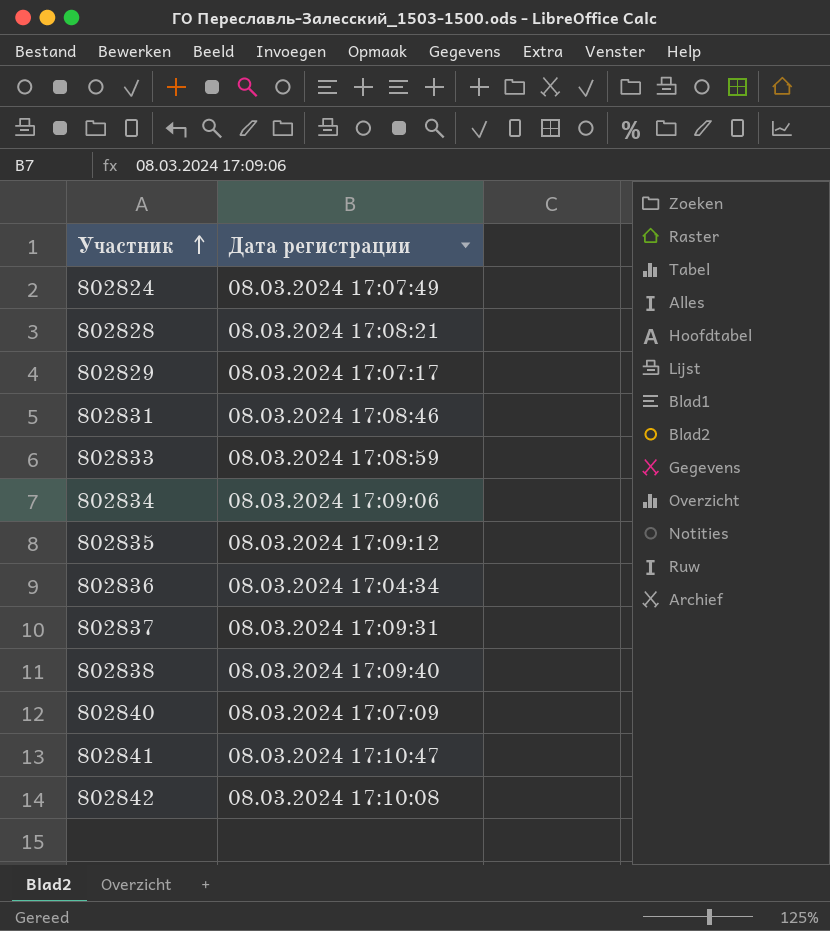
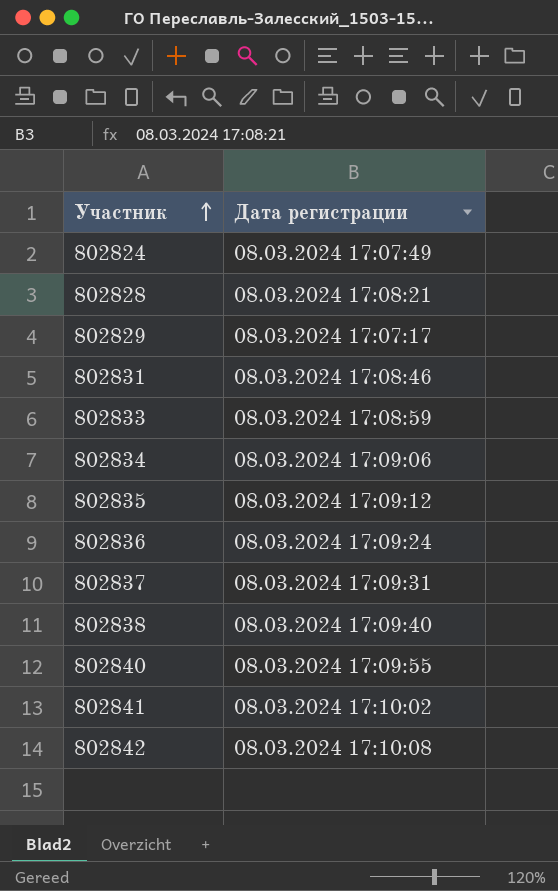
802836 | Дата регистрации: 08.03.2024 17:04:34 -> 08.03.2024 17:09:24
802840 | Дата регистрации: 08.03.2024 17:07:09 -> 08.03.2024 17:09:55
802841 | Дата регистрации: 08.03.2024 17:10:47 -> 08.03.2024 17:10:02

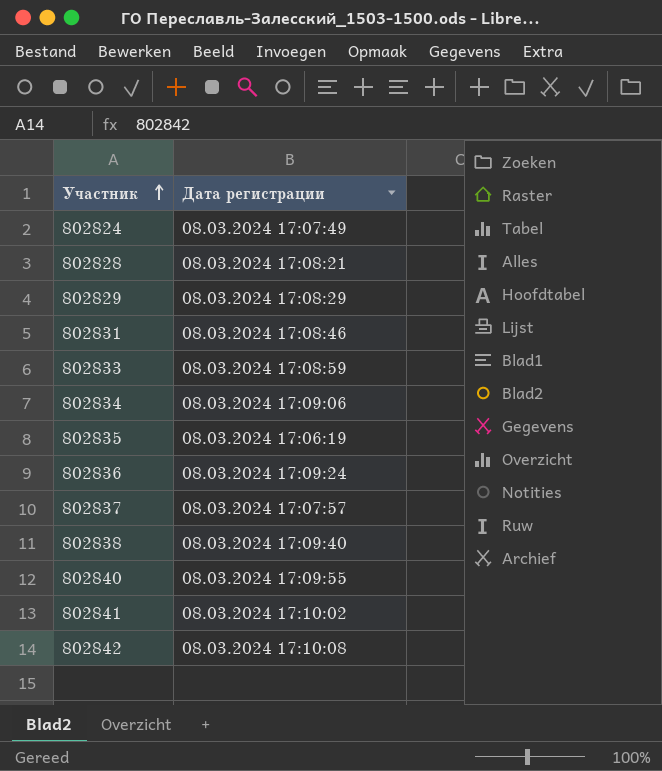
802829 | Дата регистрации: 08.03.2024 17:07:17 -> 08.03.2024 17:08:29
802835 | Дата регистрации: 08.03.2024 17:09:12 -> 08.03.2024 17:06:19
802837 | Дата регистрации: 08.03.2024 17:09:31 -> 08.03.2024 17:07:57

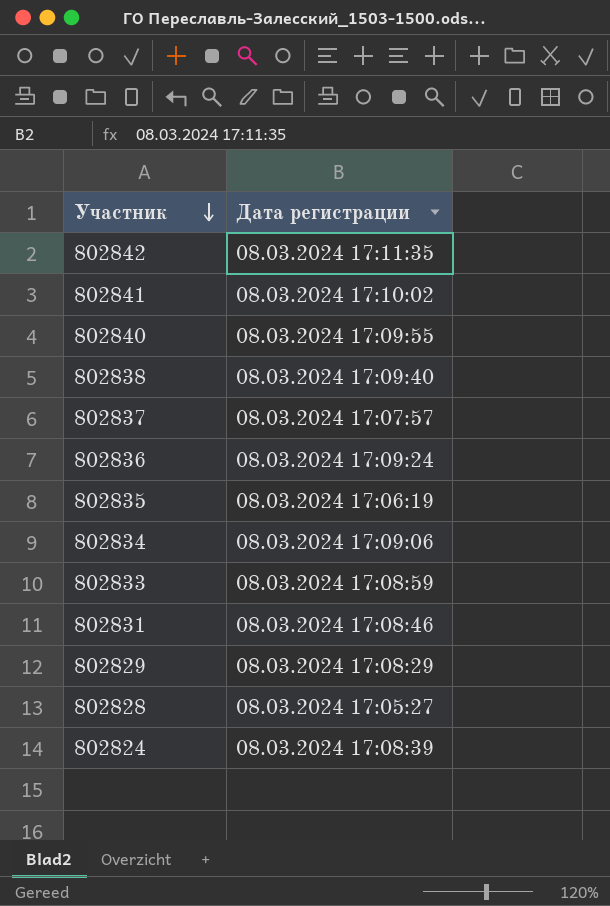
row order: Участник ascending -> Участник descending
802842 | Дата регистрации: 08.03.2024 17:10:08 -> 08.03.2024 17:11:35
802828 | Дата регистрации: 08.03.2024 17:08:21 -> 08.03.2024 17:05:27
802824 | Дата регистрации: 08.03.2024 17:07:49 -> 08.03.2024 17:08:39

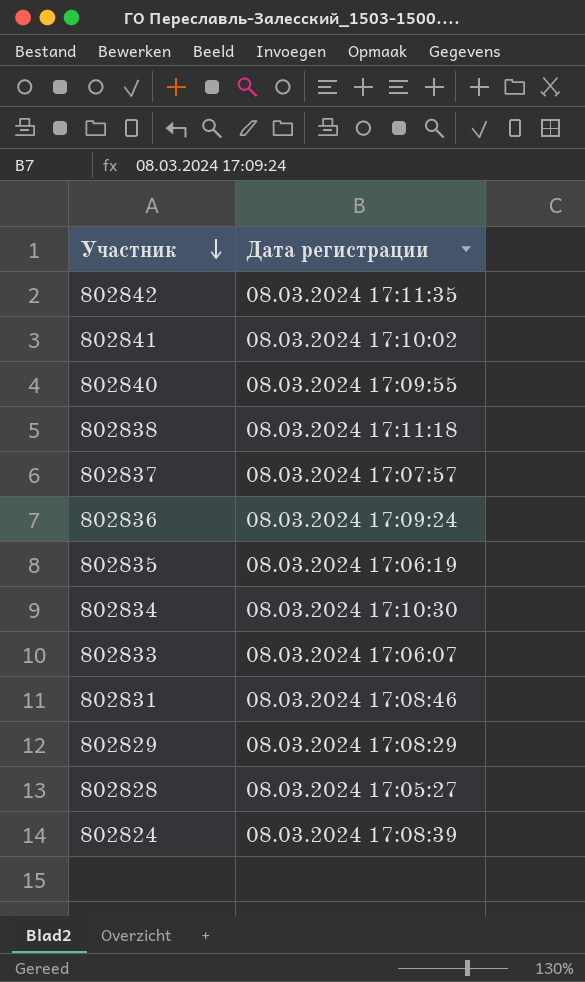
802838 | Дата регистрации: 08.03.2024 17:09:40 -> 08.03.2024 17:11:18
802834 | Дата регистрации: 08.03.2024 17:09:06 -> 08.03.2024 17:10:30
802833 | Дата регистрации: 08.03.2024 17:08:59 -> 08.03.2024 17:06:07

